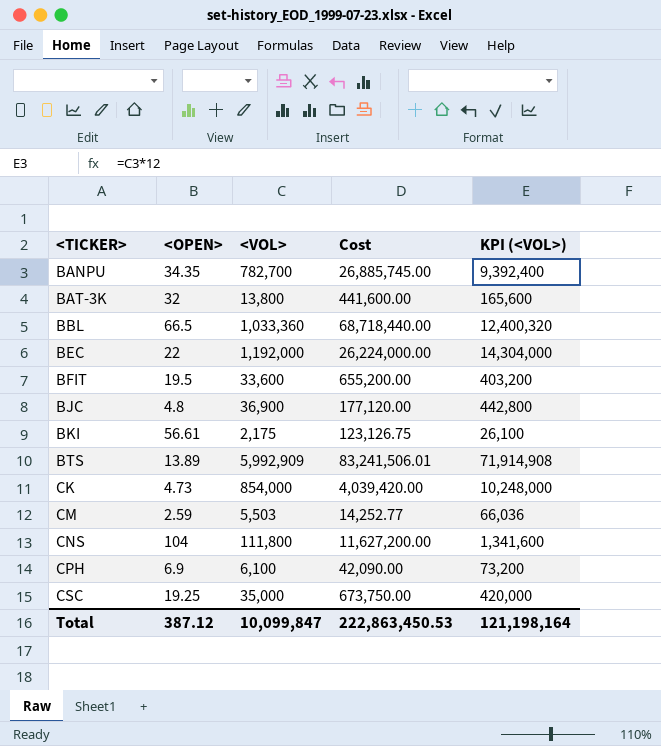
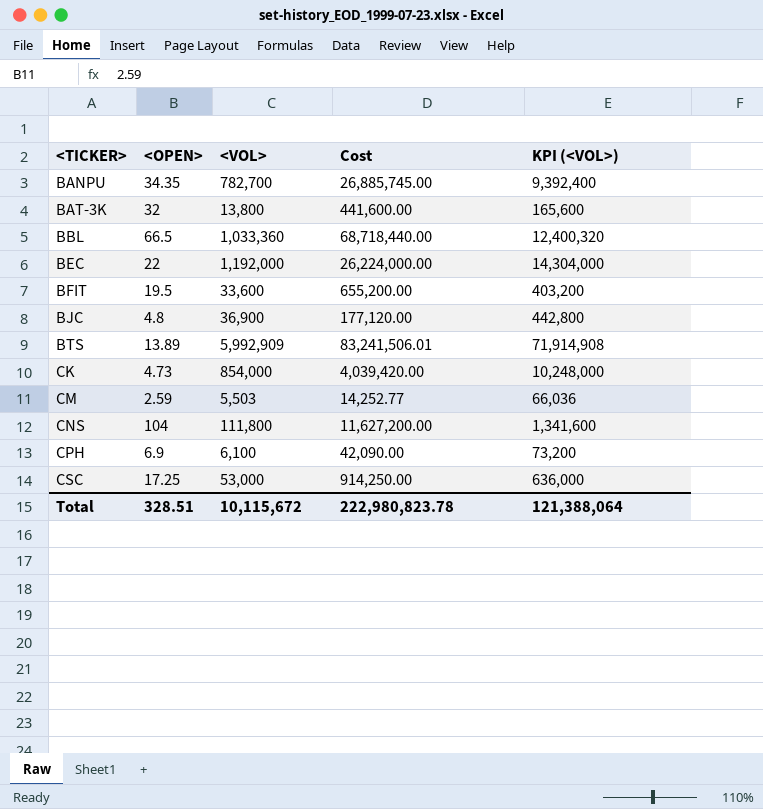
row BKI: 56.61 | 2,175 | 123,126.75 | 26,100 -> none
CSC | <OPEN>: 19.25 -> 17.25
CSC | <VOL>: 35,000 -> 53,000
CSC | Cost: 673,750.00 -> 914,250.00
CSC | KPI (<VOL>): 420,000 -> 636,000
Total | <OPEN>: 387.12 -> 328.51
Total | <VOL>: 10,099,847 -> 10,115,672
Total | Cost: 222,863,450.53 -> 222,980,823.78
Total | KPI (<VOL>): 121,198,164 -> 121,388,064

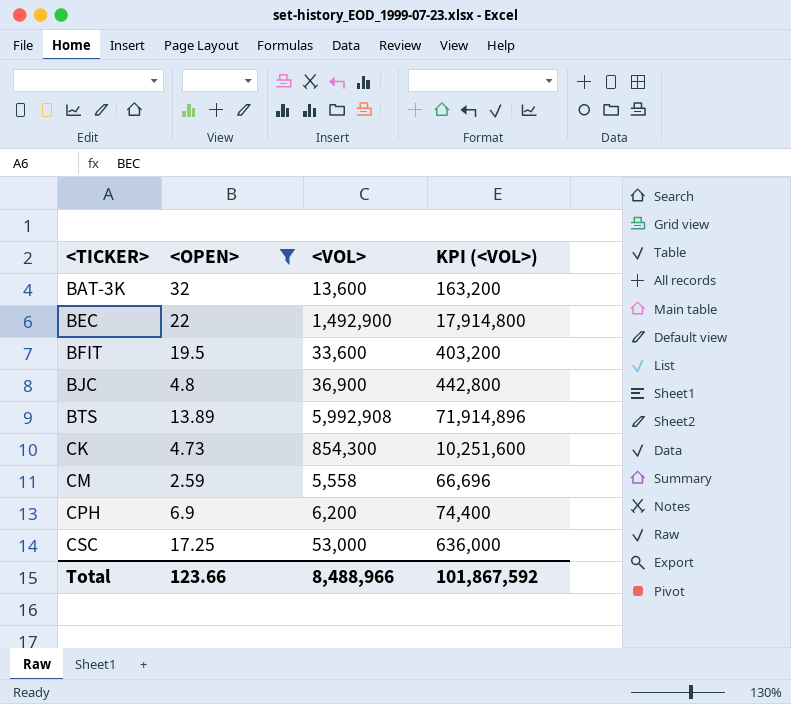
filter: none -> <OPEN> <= 32
column Cost | formula: [<OPEN>] * [<VOL>] -> none
BAT-3K | <VOL>: 13,800 -> 13,600
BAT-3K | KPI (<VOL>): 165,600 -> 163,200
BEC | <VOL>: 1,192,000 -> 1,492,900
BEC | KPI (<VOL>): 14,304,000 -> 17,914,800
BTS | <VOL>: 5,992,909 -> 5,992,908
BTS | KPI (<VOL>): 71,914,908 -> 71,914,896
CK | <VOL>: 854,000 -> 854,300
CK | KPI (<VOL>): 10,248,000 -> 10,251,600
CM | <VOL>: 5,503 -> 5,558
CM | KPI (<VOL>): 66,036 -> 66,696
CPH | <VOL>: 6,100 -> 6,200
CPH | KPI (<VOL>): 73,200 -> 74,400
Total | <OPEN>: 328.51 -> 123.66
Total | <VOL>: 10,115,672 -> 8,488,966
Total | KPI (<VOL>): 121,388,064 -> 101,867,592

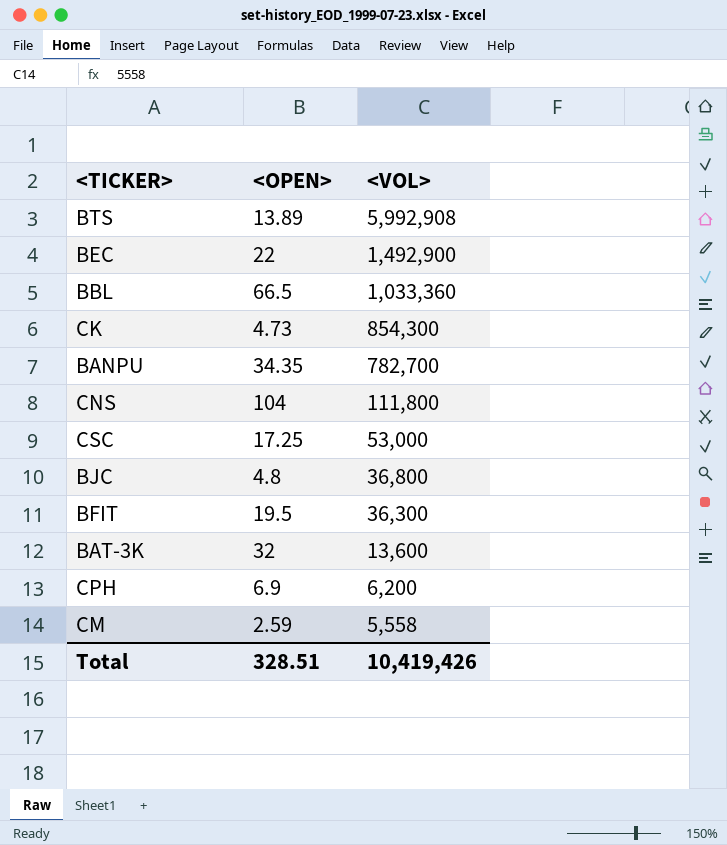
filter: <OPEN> <= 32 -> none
row order: <TICKER> ascending -> <VOL> descending
column KPI (<VOL>) | formula: [<VOL>] * 12 -> none
BJC | <VOL>: 36,900 -> 36,800
BFIT | <VOL>: 33,600 -> 36,300
Total | <OPEN>: 123.66 -> 328.51
Total | <VOL>: 8,488,966 -> 10,419,426

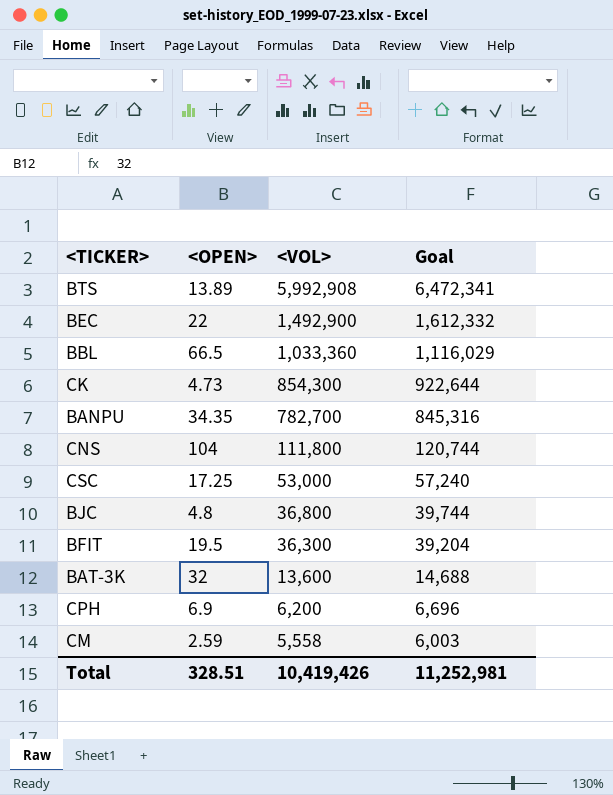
column Goal | formula: none -> [<VOL>] * 1.08

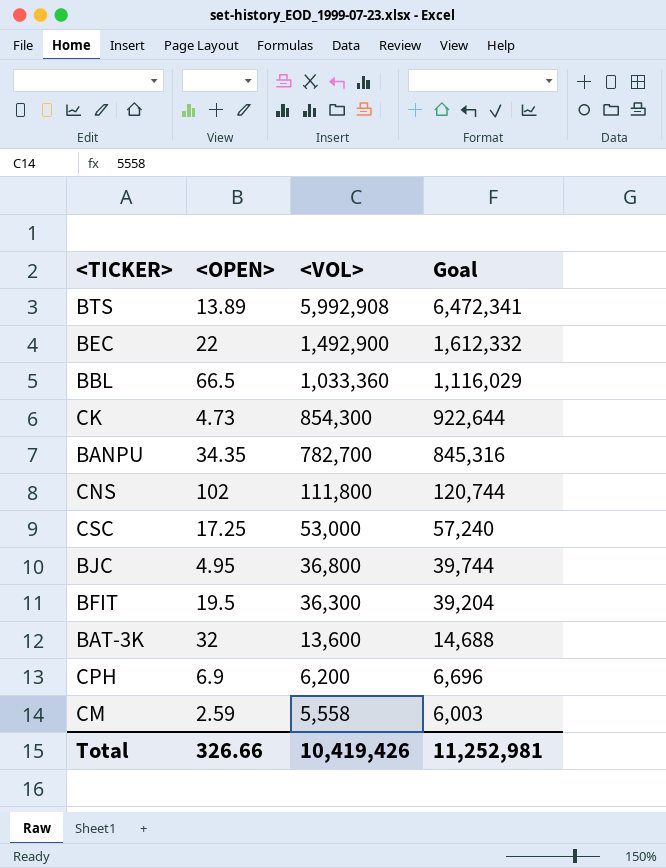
CNS | <OPEN>: 104 -> 102
BJC | <OPEN>: 4.8 -> 4.95
Total | <OPEN>: 328.51 -> 326.66

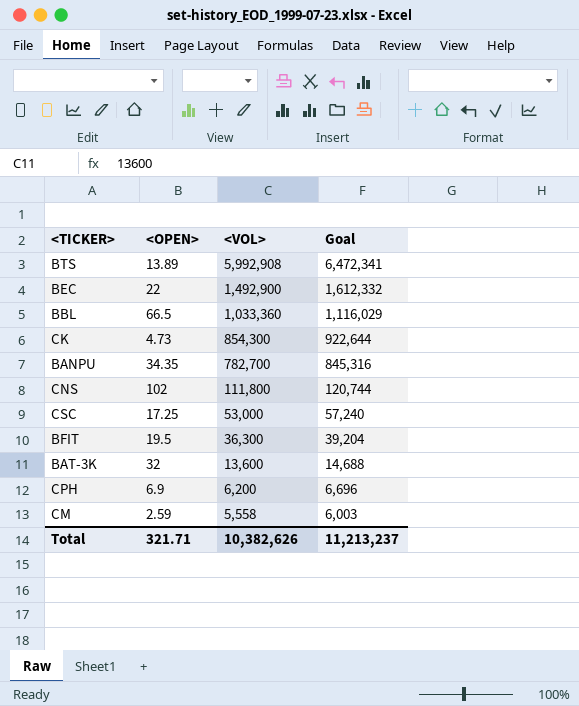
row BJC: 4.95 | 36,800 | 39,744 -> none
Total | <OPEN>: 326.66 -> 321.71
Total | <VOL>: 10,419,426 -> 10,382,626
Total | Goal: 11,252,981 -> 11,213,237

